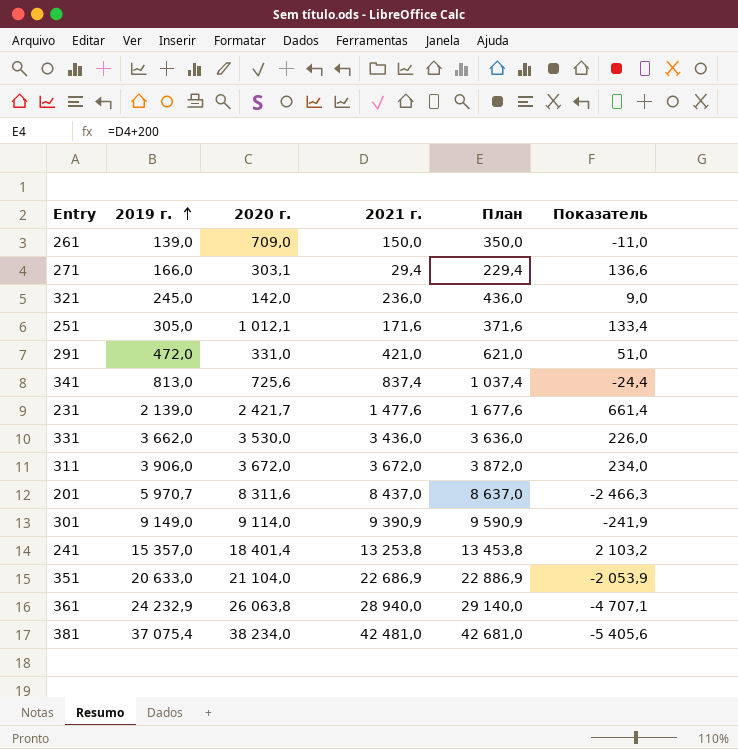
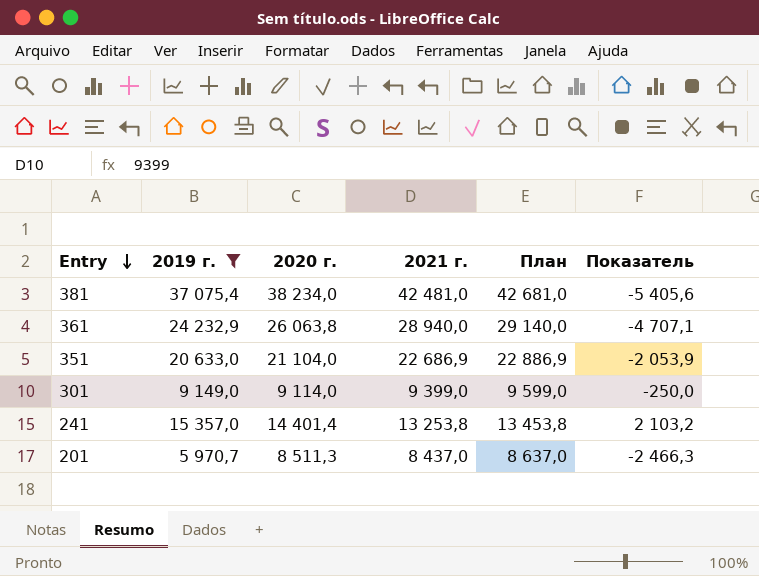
filter: none -> 2019 г. >= 5 970,7
row order: 2019 г. ascending -> Entry descending
301 | 2021 г.: 9 390,9 -> 9 399,0
301 | План: 9 590,9 -> 9 599,0
301 | Показатель: -241,9 -> -250,0
241 | 2020 г.: 18 401,4 -> 14 401,4
201 | 2020 г.: 8 311,6 -> 8 511,3

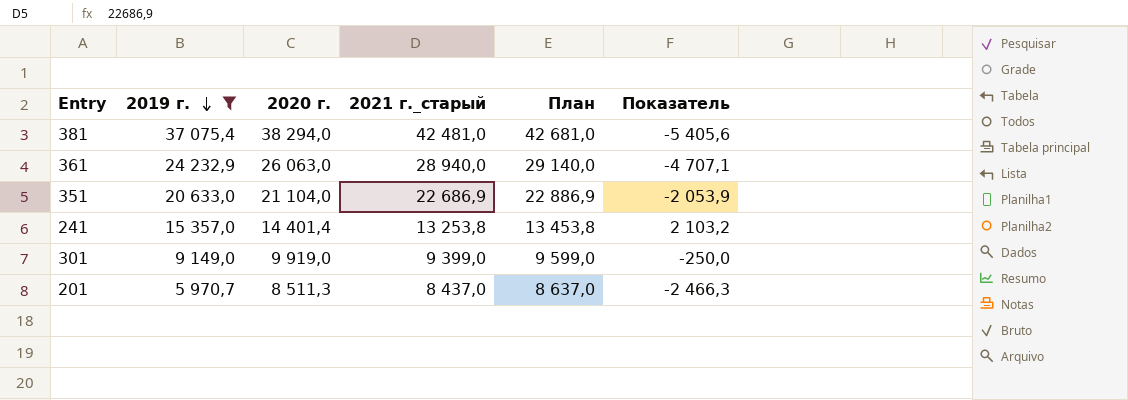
row order: Entry descending -> 2019 г. descending
column name: 2021 г. -> 2021 г._старый
381 | 2020 г.: 38 234,0 -> 38 294,0
361 | 2020 г.: 26 063,8 -> 26 063,0
301 | 2020 г.: 9 114,0 -> 9 919,0

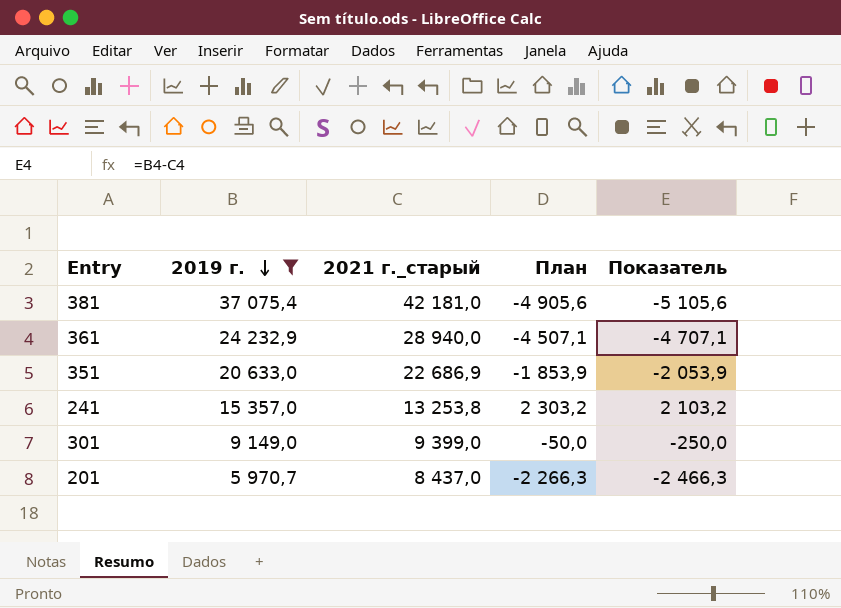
column 2020 г. | position: 3 -> none
column План | formula: [2021 г._старый] + 200 -> [Показатель] + 200
381 | 2021 г._старый: 42 481,0 -> 42 181,0
381 | Показатель: -5 405,6 -> -5 105,6

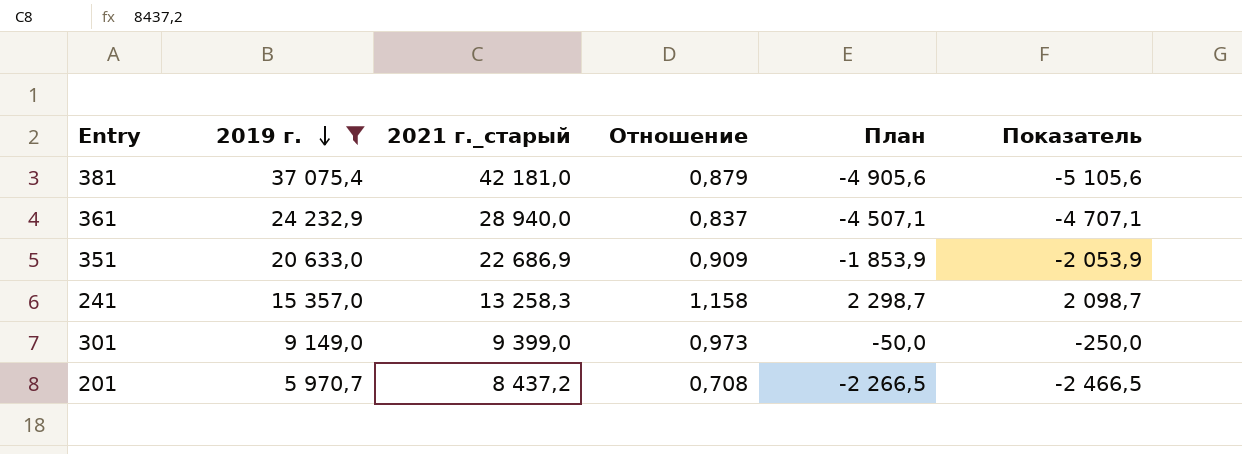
column Отношение | formula: none -> [2019 г.] / [2021 г._старый]
241 | 2021 г._старый: 13 253,8 -> 13 258,3
241 | План: 2 303,2 -> 2 298,7
241 | Показатель: 2 103,2 -> 2 098,7
201 | 2021 г._старый: 8 437,0 -> 8 437,2
201 | План: -2 266,3 -> -2 266,5
201 | Показатель: -2 466,3 -> -2 466,5

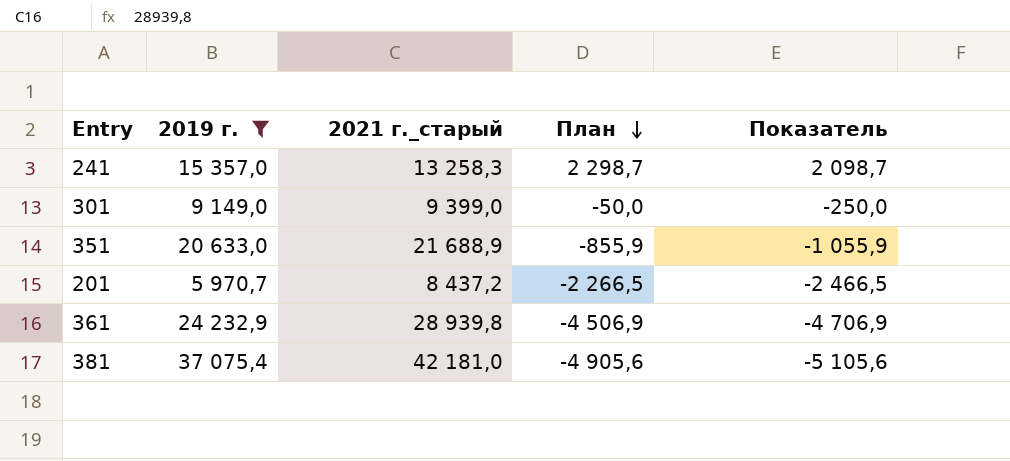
row order: 2019 г. descending -> План descending
column Отношение | formula: [2019 г.] / [2021 г._старый] -> none
351 | 2021 г._старый: 22 686,9 -> 21 688,9
351 | План: -1 853,9 -> -855,9
351 | Показатель: -2 053,9 -> -1 055,9
361 | 2021 г._старый: 28 940,0 -> 28 939,8
361 | План: -4 507,1 -> -4 506,9
361 | Показатель: -4 707,1 -> -4 706,9

